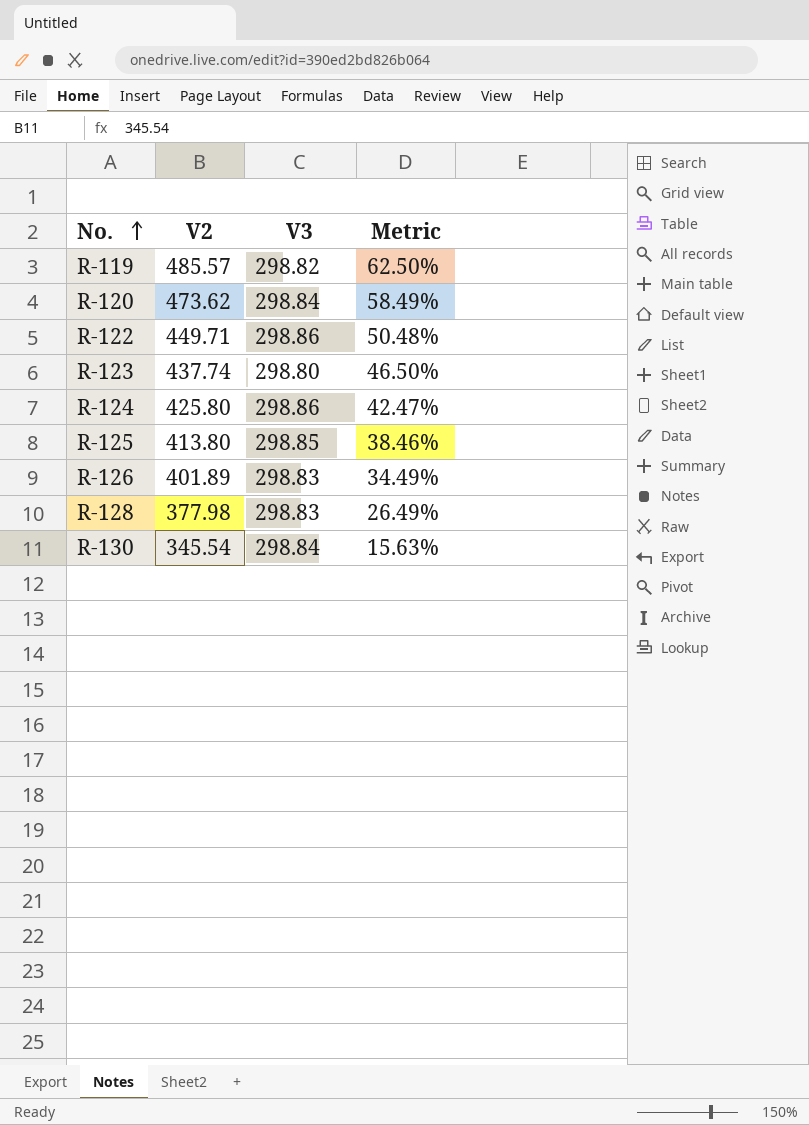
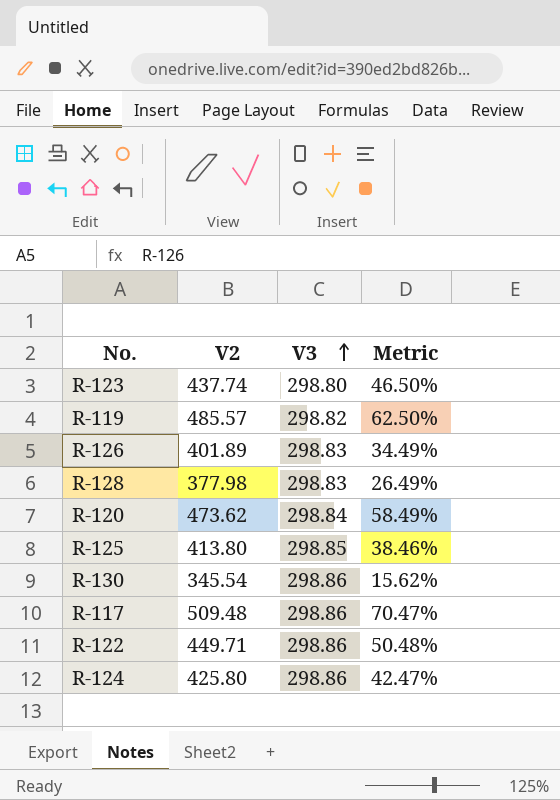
row order: No. ascending -> V3 ascending
R-130 | V3: 298.84 -> 298.86
R-130 | Metric: 15.63% -> 15.62%
row R-117: none -> 509.48 | 298.86 | 70.47%

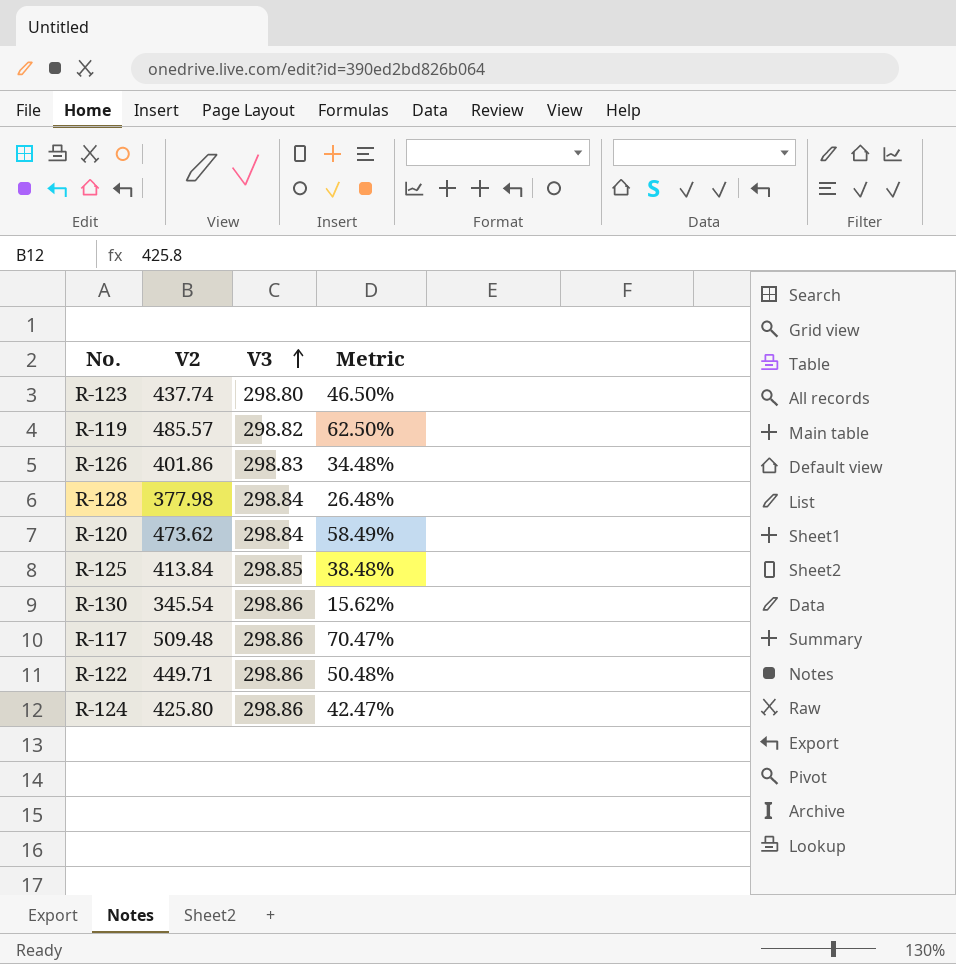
R-126 | V2: 401.89 -> 401.86
R-126 | Metric: 34.49% -> 34.48%
R-128 | V3: 298.83 -> 298.84
R-128 | Metric: 26.49% -> 26.48%
R-125 | V2: 413.80 -> 413.84
R-125 | Metric: 38.46% -> 38.48%

